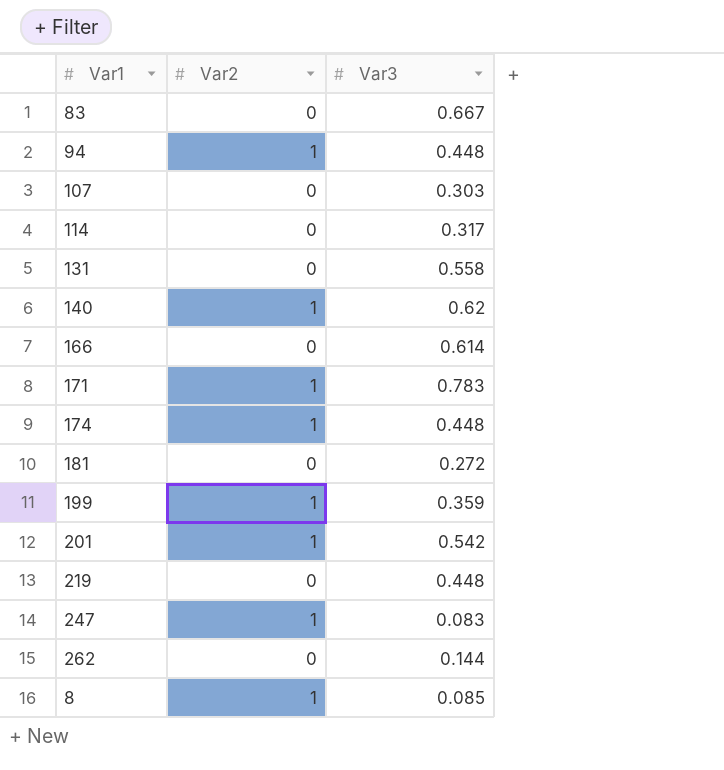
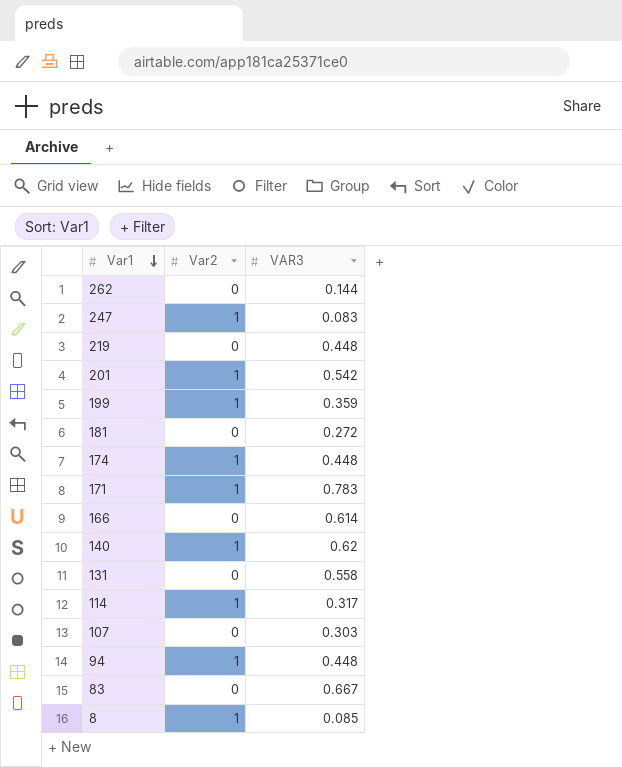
row order: none -> Var1 descending
column name: Var3 -> VAR3
114 | Var2: 0 -> 1

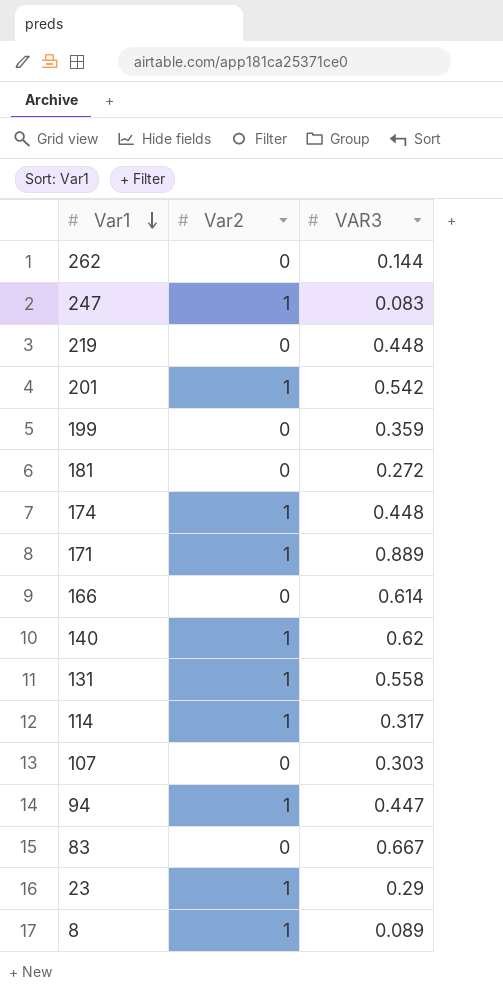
199 | Var2: 1 -> 0
171 | VAR3: 0.783 -> 0.889
131 | Var2: 0 -> 1
94 | VAR3: 0.448 -> 0.447
row 23: none -> 1 | 0.29
8 | VAR3: 0.085 -> 0.089

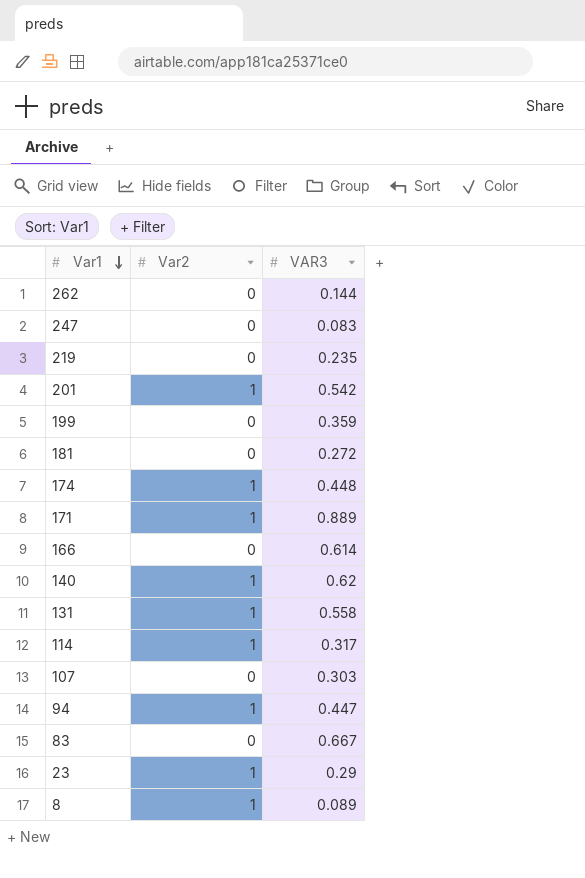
247 | Var2: 1 -> 0
219 | VAR3: 0.448 -> 0.235

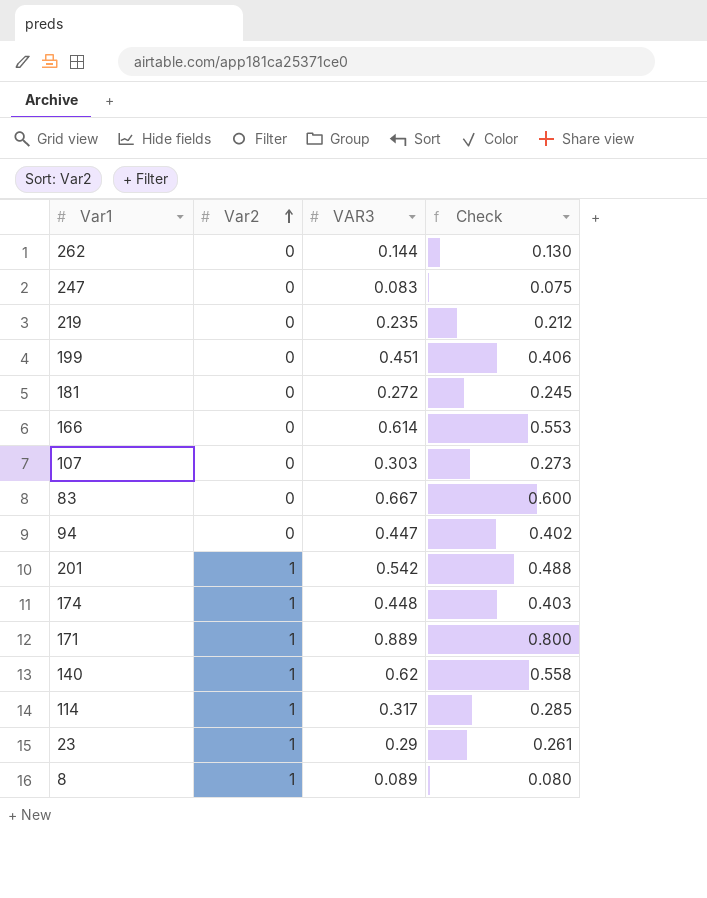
row order: Var1 descending -> Var2 ascending
column Check | formula: none -> [VAR3] * 0.9
row 131: 1 | 0.558 -> none
199 | VAR3: 0.359 -> 0.451
94 | Var2: 1 -> 0

